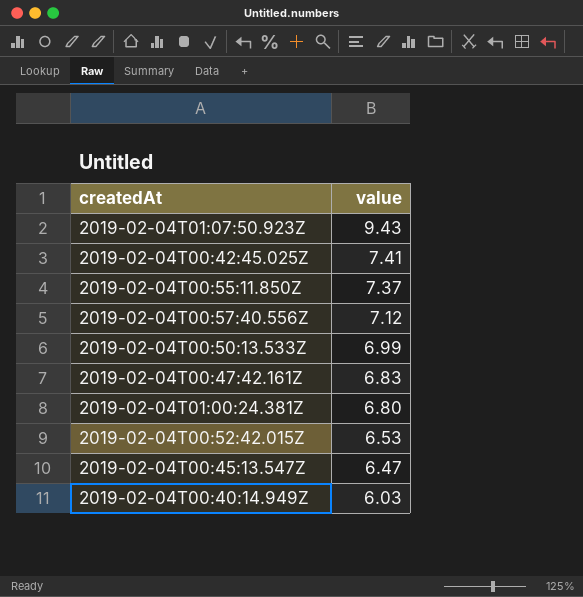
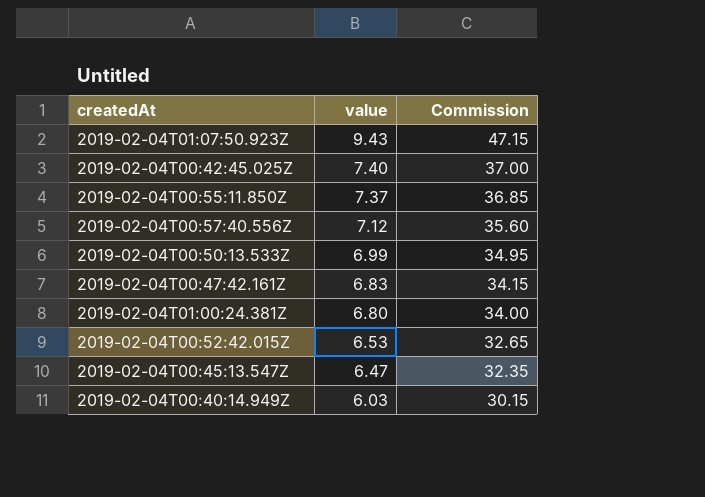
column Commission | formula: none -> [value] * 5
2019-02-04T00:42:45.025Z | value: 7.41 -> 7.40

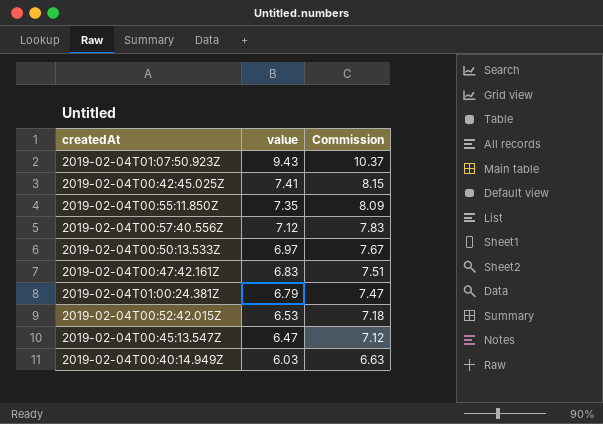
column Commission | formula: [value] * 5 -> [value] * 1.1
2019-02-04T00:42:45.025Z | value: 7.40 -> 7.41
2019-02-04T00:55:11.850Z | value: 7.37 -> 7.35
2019-02-04T00:50:13.533Z | value: 6.99 -> 6.97
2019-02-04T01:00:24.381Z | value: 6.80 -> 6.79

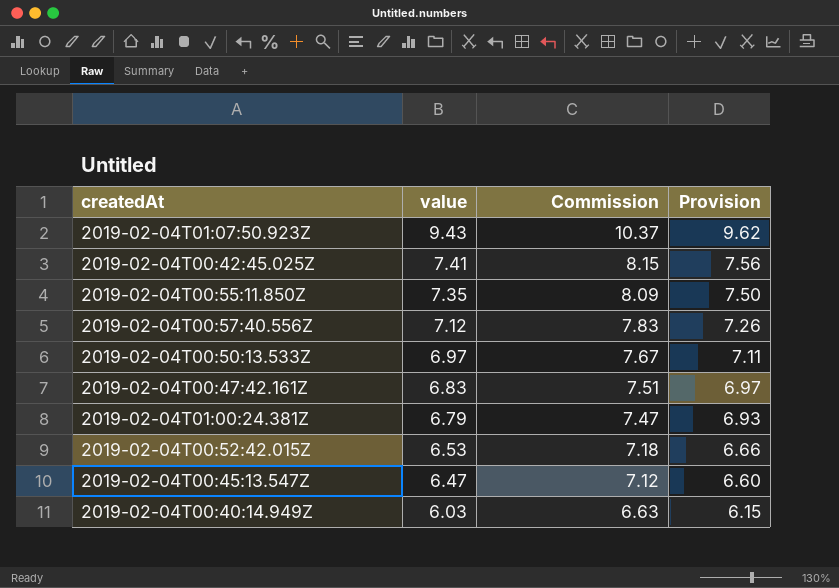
column Provision | formula: none -> [value] * 1.02

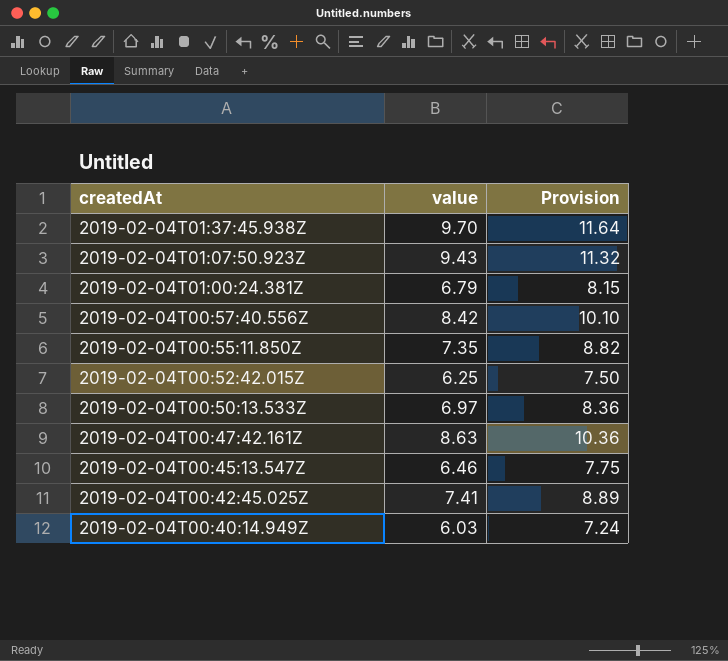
row order: value descending -> createdAt descending
column Commission | formula: [value] * 1.1 -> none
column Provision | formula: [value] * 1.02 -> [value] * 1.2
row 2019-02-04T01:37:45.938Z: none -> 9.70 | 11.64
2019-02-04T00:57:40.556Z | value: 7.12 -> 8.42
2019-02-04T00:52:42.015Z | value: 6.53 -> 6.25
2019-02-04T00:47:42.161Z | value: 6.83 -> 8.63
2019-02-04T00:45:13.547Z | value: 6.47 -> 6.46

